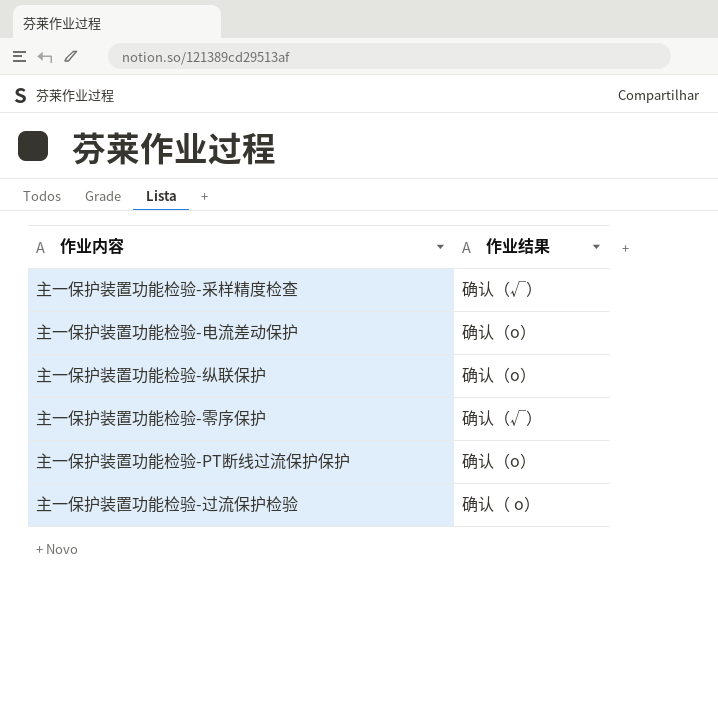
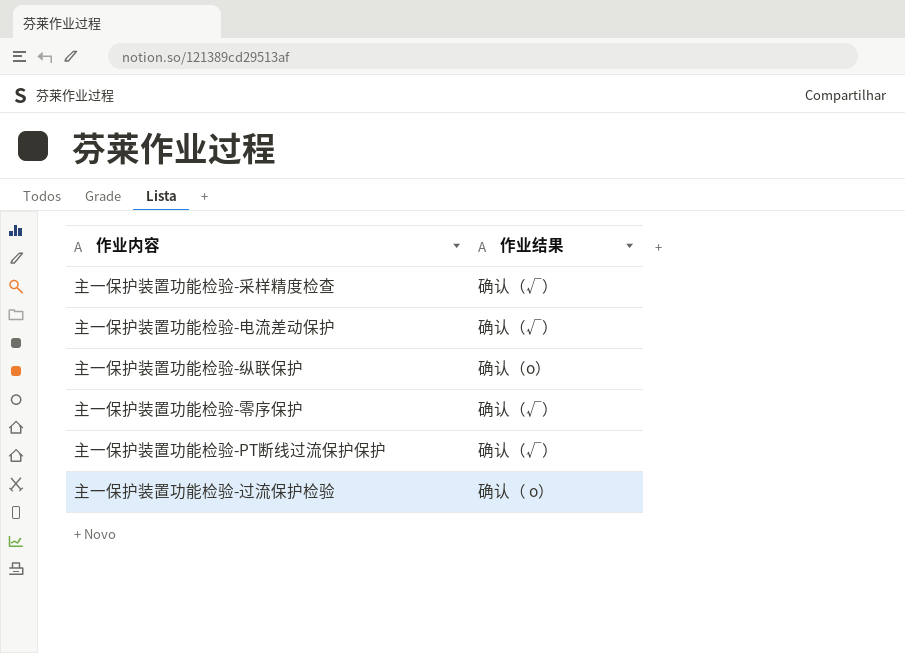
主一保护装置功能检验-电流差动保护 | 作业结果: 确认（o） -> 确认（√）
主一保护装置功能检验-PT断线过流保护保护 | 作业结果: 确认（o） -> 确认（√）

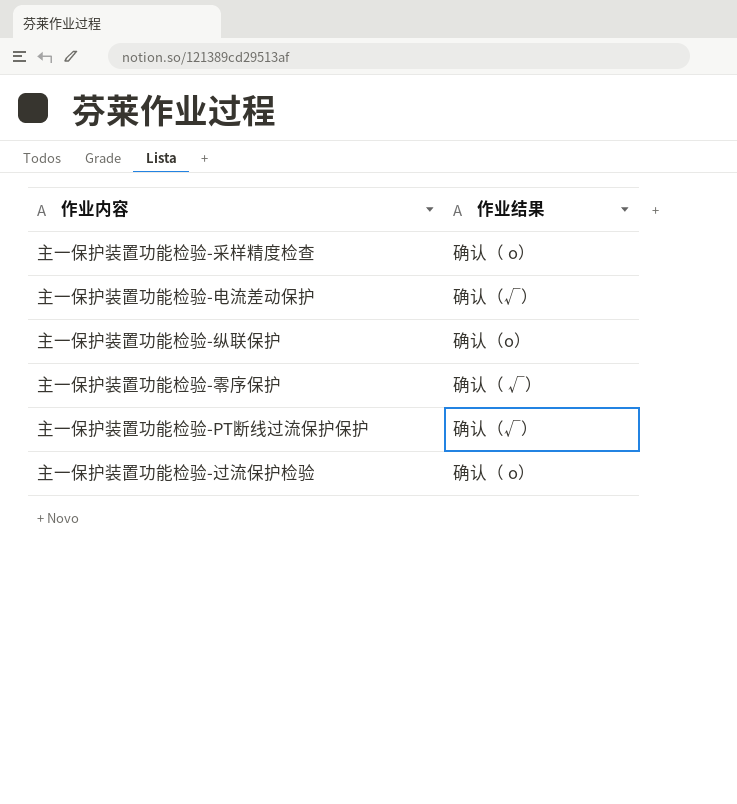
主一保护装置功能检验-采样精度检查 | 作业结果: 确认（√） -> 确认（ o）
主一保护装置功能检验-零序保护 | 作业结果: 确认（√） -> 确认（ √）

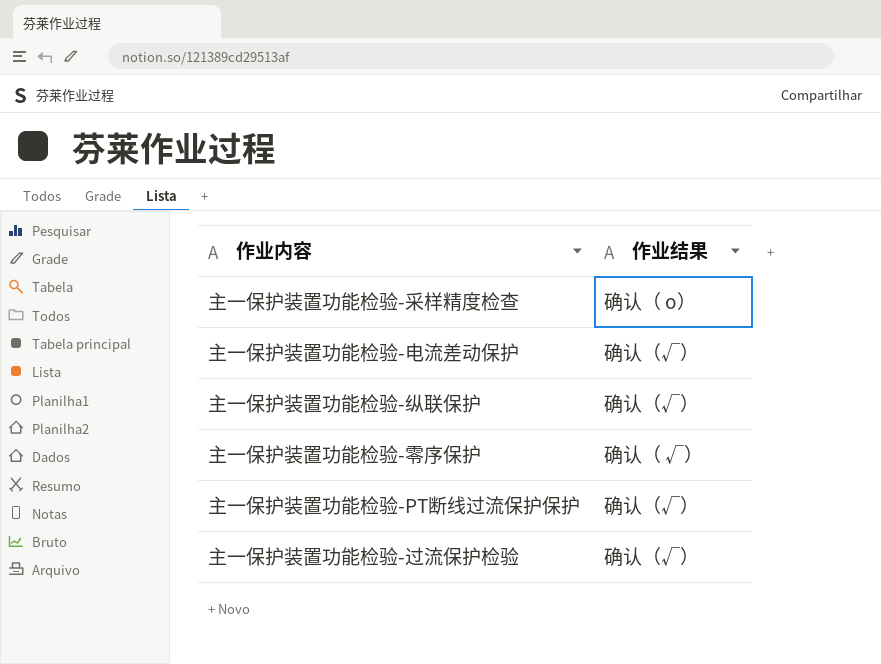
主一保护装置功能检验-纵联保护 | 作业结果: 确认（o） -> 确认（√）
主一保护装置功能检验-过流保护检验 | 作业结果: 确认（ o） -> 确认（√）

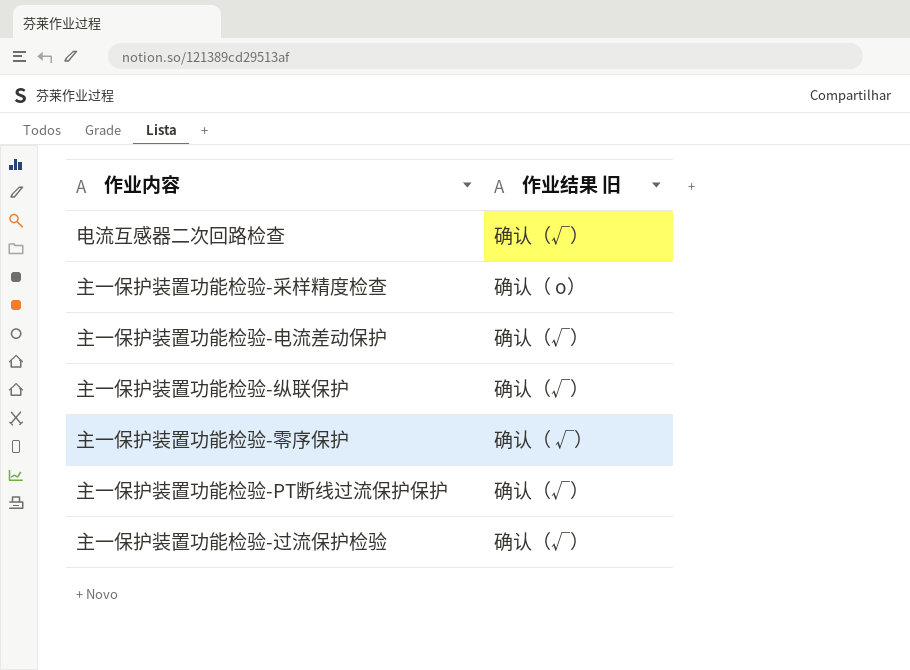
column name: 作业结果 -> 作业结果 旧
row 电流互感器二次回路检查: none -> 确认（√）

